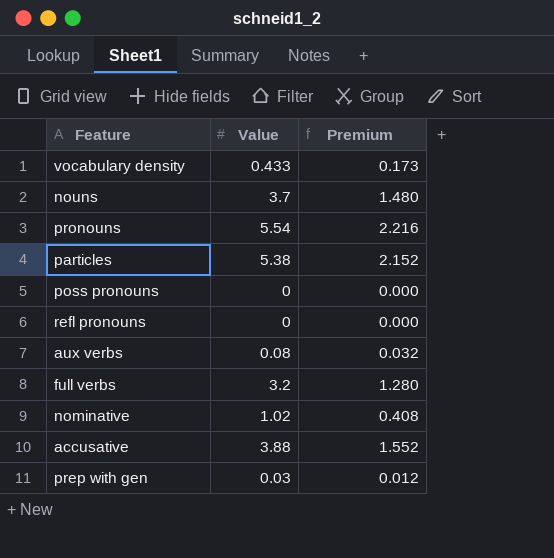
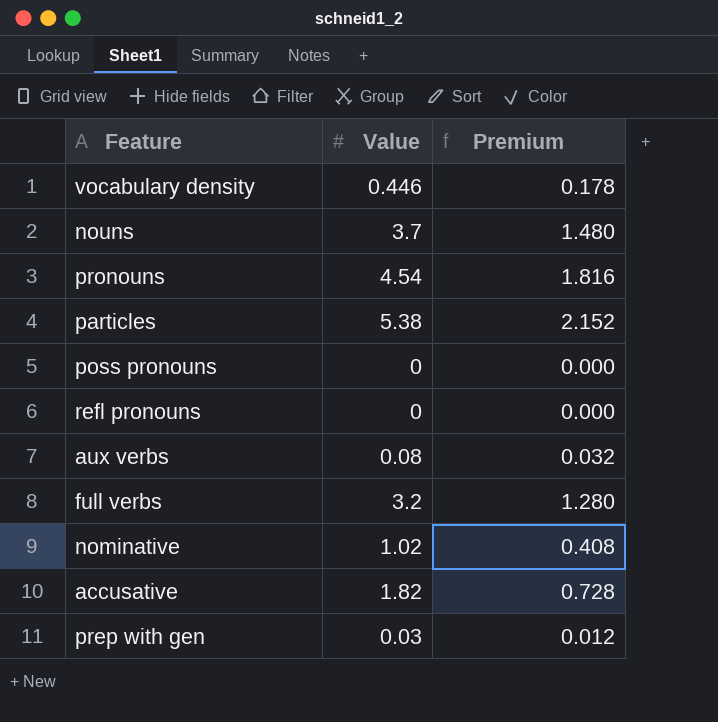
vocabulary density | Value: 0.433 -> 0.446
vocabulary density | Premium: 0.173 -> 0.178
pronouns | Value: 5.54 -> 4.54
pronouns | Premium: 2.216 -> 1.816
accusative | Value: 3.88 -> 1.82
accusative | Premium: 1.552 -> 0.728

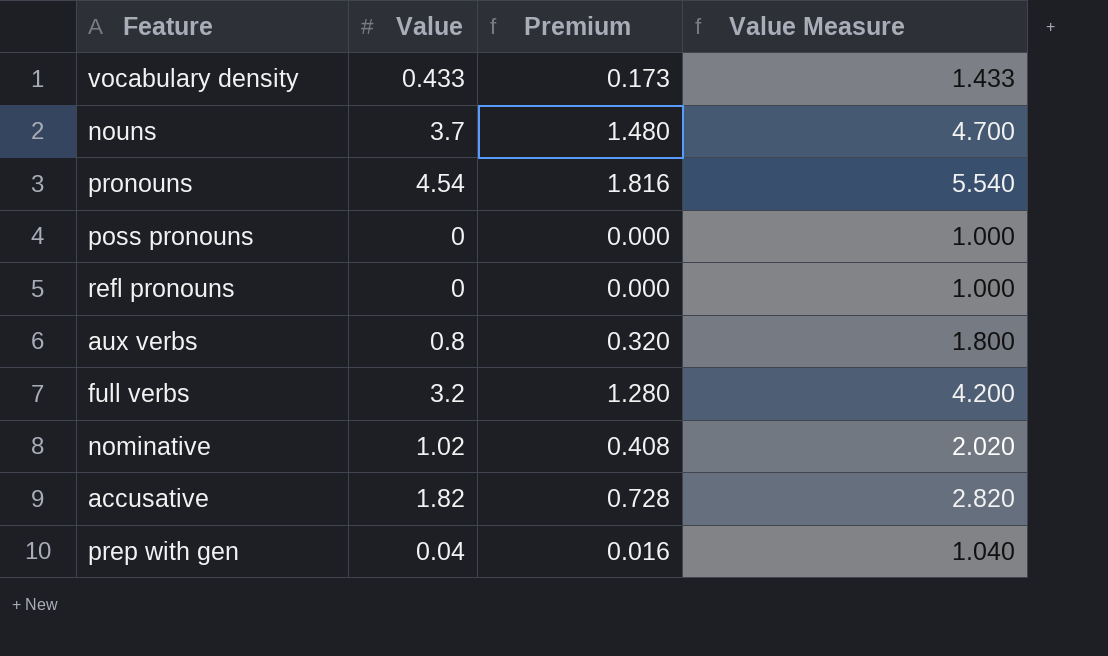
column Value Measure | formula: none -> [Value] + 1
row particles: 5.38 | 2.152 -> none
vocabulary density | Value: 0.446 -> 0.433
vocabulary density | Premium: 0.178 -> 0.173
aux verbs | Value: 0.08 -> 0.8
aux verbs | Premium: 0.032 -> 0.320
prep with gen | Value: 0.03 -> 0.04
prep with gen | Premium: 0.012 -> 0.016

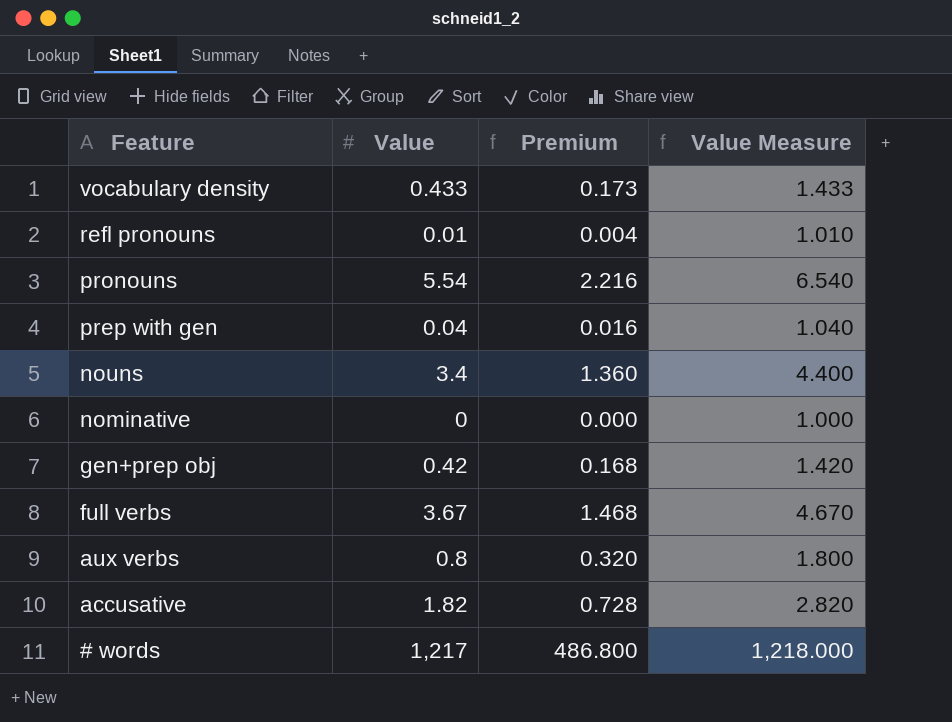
row order: none -> Feature descending
row poss pronouns: 0 | 0.000 | 1.000 -> none
refl pronouns | Value: 0 -> 0.01
refl pronouns | Premium: 0.000 -> 0.004
refl pronouns | Value Measure: 1.000 -> 1.010
pronouns | Value: 4.54 -> 5.54
pronouns | Premium: 1.816 -> 2.216
pronouns | Value Measure: 5.540 -> 6.540
nouns | Value: 3.7 -> 3.4
nouns | Premium: 1.480 -> 1.360
nouns | Value Measure: 4.700 -> 4.400
nominative | Value: 1.02 -> 0
nominative | Premium: 0.408 -> 0.000
nominative | Value Measure: 2.020 -> 1.000
row gen+prep obj: none -> 0.42 | 0.168 | 1.420
full verbs | Value: 3.2 -> 3.67
full verbs | Premium: 1.280 -> 1.468
full verbs | Value Measure: 4.200 -> 4.670
row # words: none -> 1,217 | 486.800 | 1,218.000

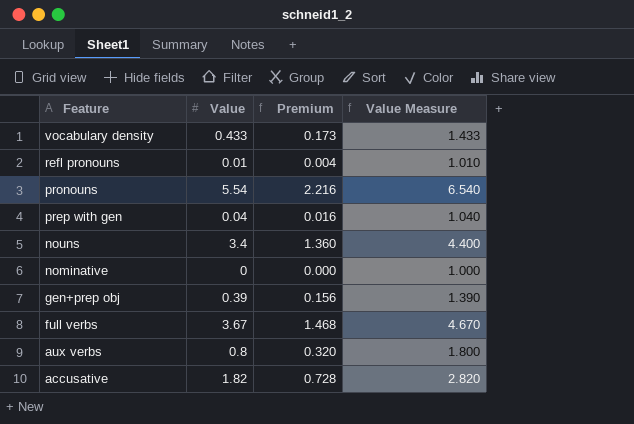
row # words: 1,217 | 486.800 | 1,218.000 -> none
gen+prep obj | Value: 0.42 -> 0.39
gen+prep obj | Premium: 0.168 -> 0.156
gen+prep obj | Value Measure: 1.420 -> 1.390

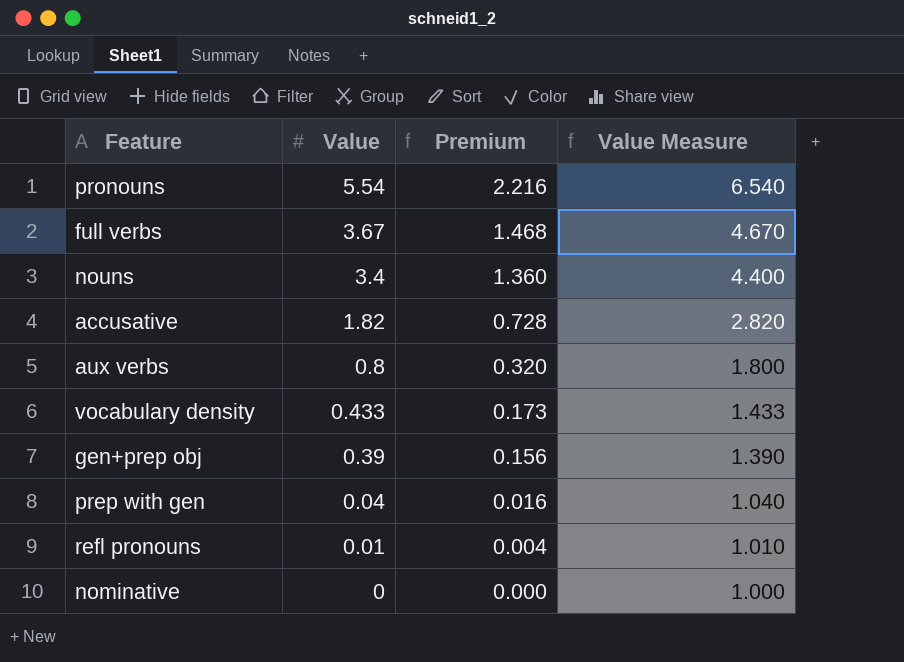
row order: Feature descending -> Value descending

